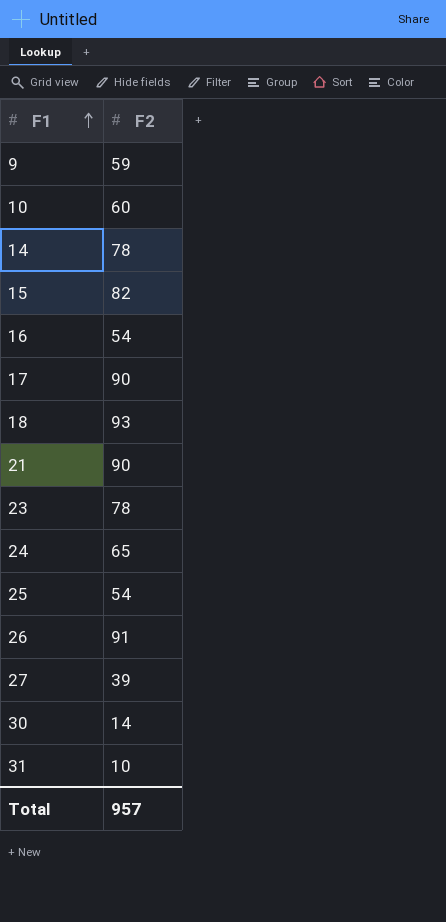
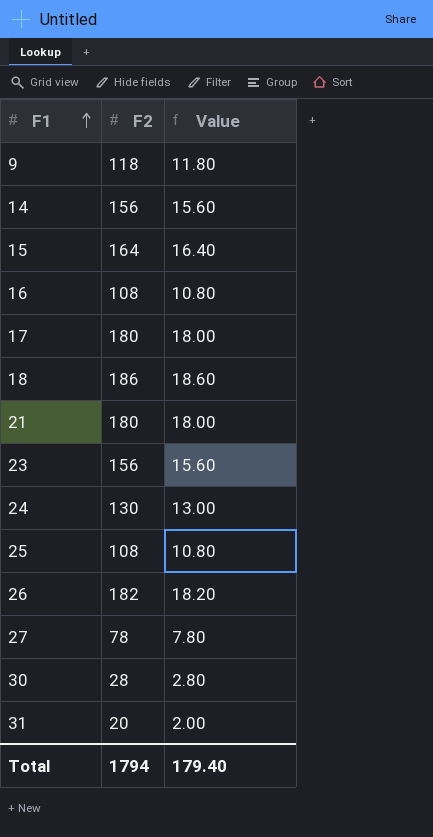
column Value | formula: none -> [F2] * 0.1
row 10: 60 -> none
9 | F2: 59 -> 118
14 | F2: 78 -> 156
15 | F2: 82 -> 164
16 | F2: 54 -> 108
17 | F2: 90 -> 180
18 | F2: 93 -> 186
21 | F2: 90 -> 180
23 | F2: 78 -> 156
24 | F2: 65 -> 130
25 | F2: 54 -> 108
26 | F2: 91 -> 182
27 | F2: 39 -> 78
30 | F2: 14 -> 28
31 | F2: 10 -> 20
Total | F2: 957 -> 1794

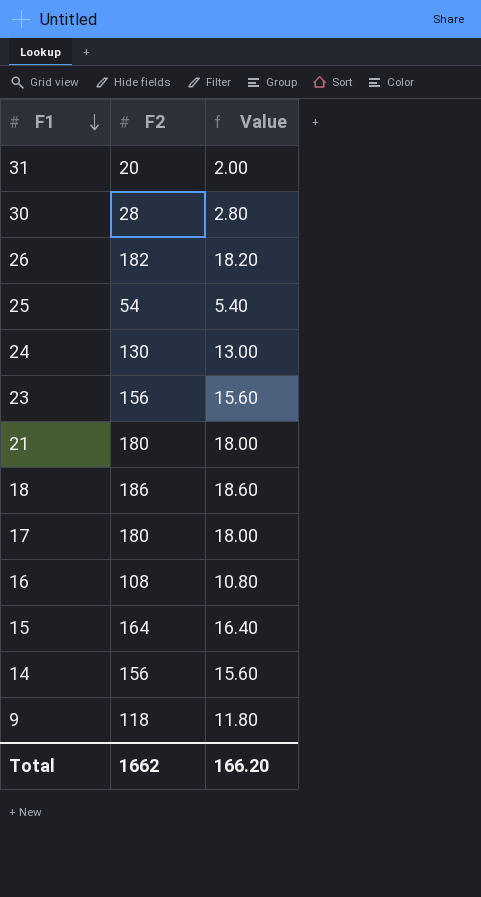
row order: F1 ascending -> F1 descending
row 27: 78 | 7.80 -> none
25 | F2: 108 -> 54
25 | Value: 10.80 -> 5.40
Total | F2: 1794 -> 1662
Total | Value: 179.40 -> 166.20

